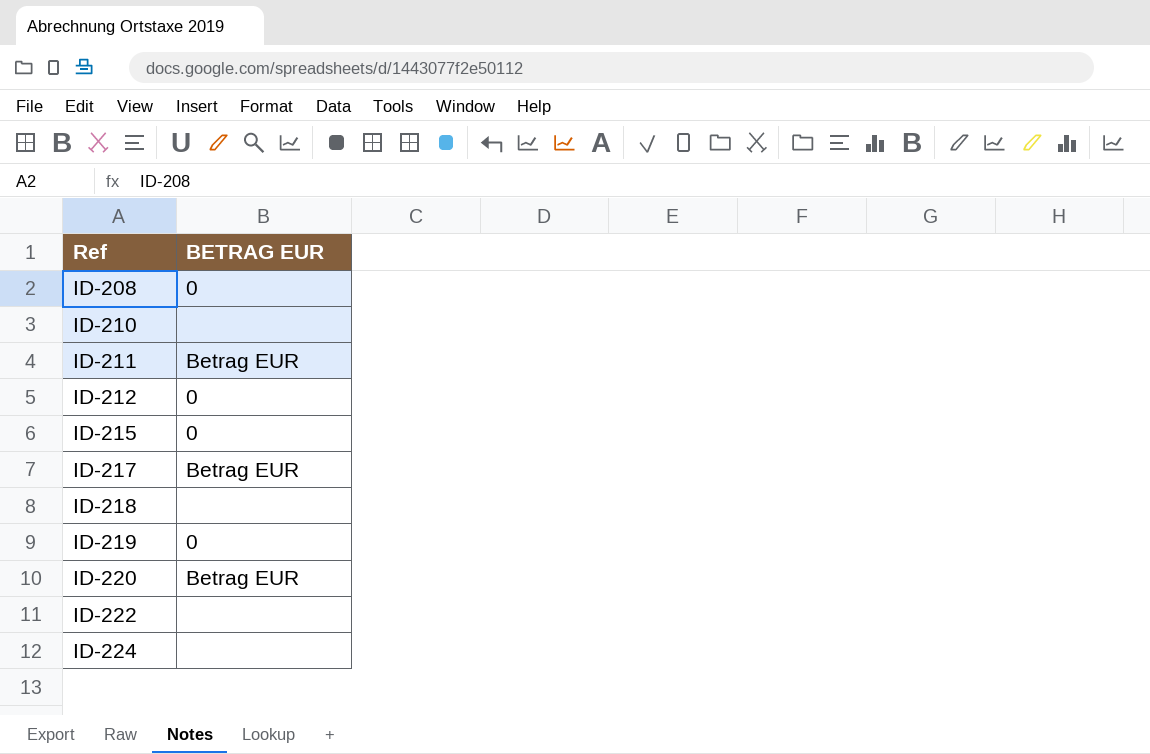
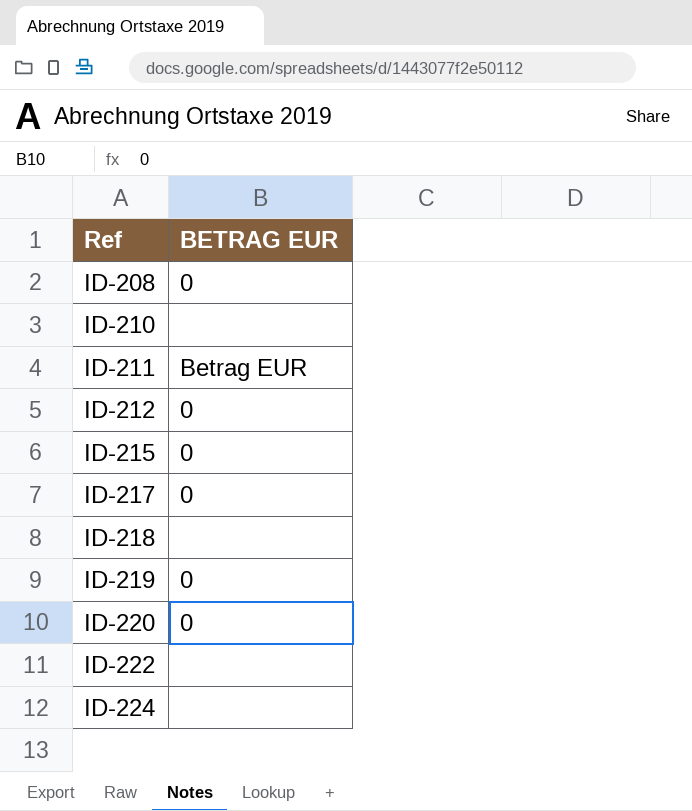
ID-217 | BETRAG EUR: Betrag EUR -> 0
ID-220 | BETRAG EUR: Betrag EUR -> 0

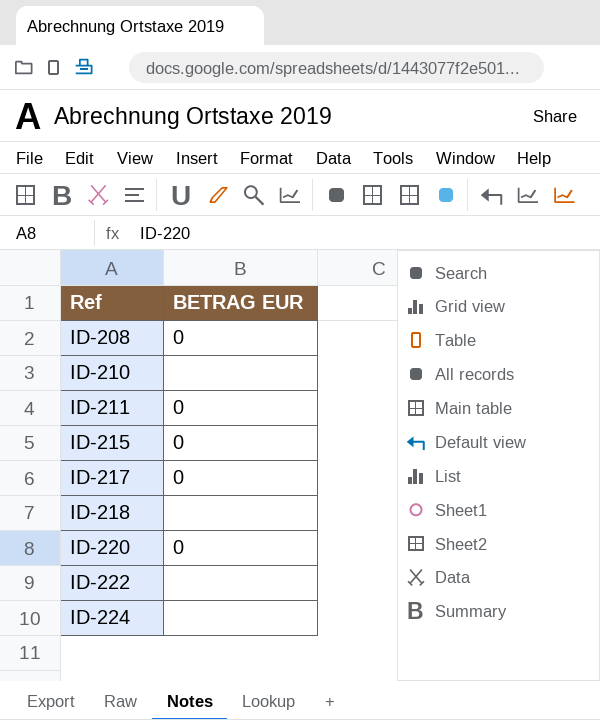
row ID-212: 0 -> none
row ID-219: 0 -> none
ID-211 | BETRAG EUR: Betrag EUR -> 0

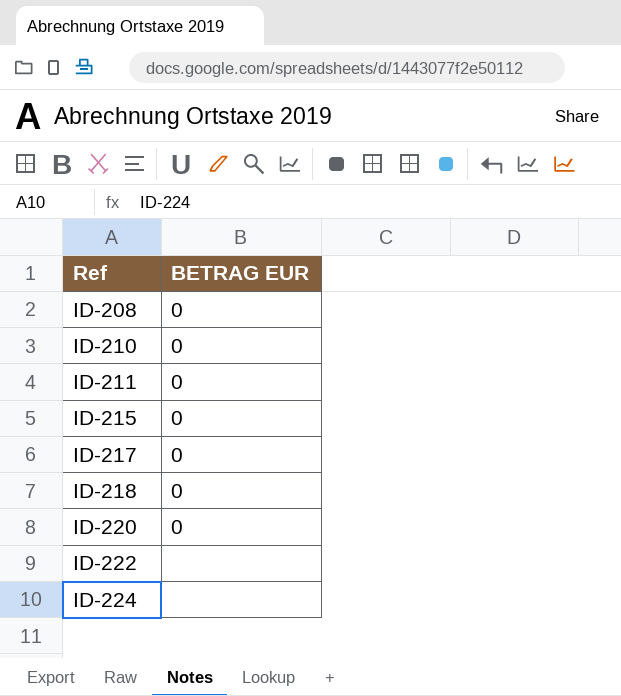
ID-210 | BETRAG EUR: none -> 0
ID-218 | BETRAG EUR: none -> 0

